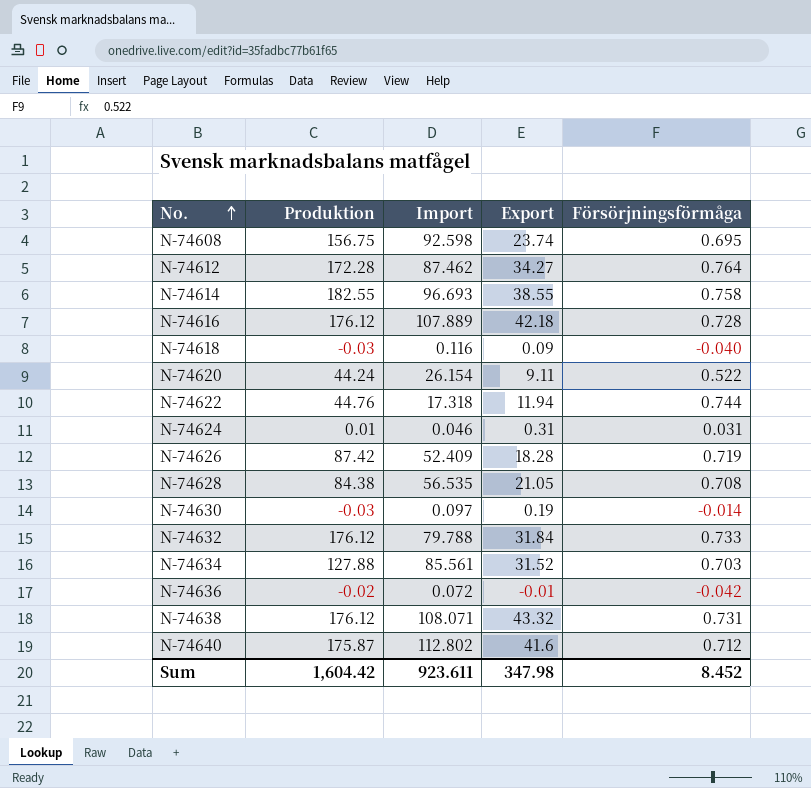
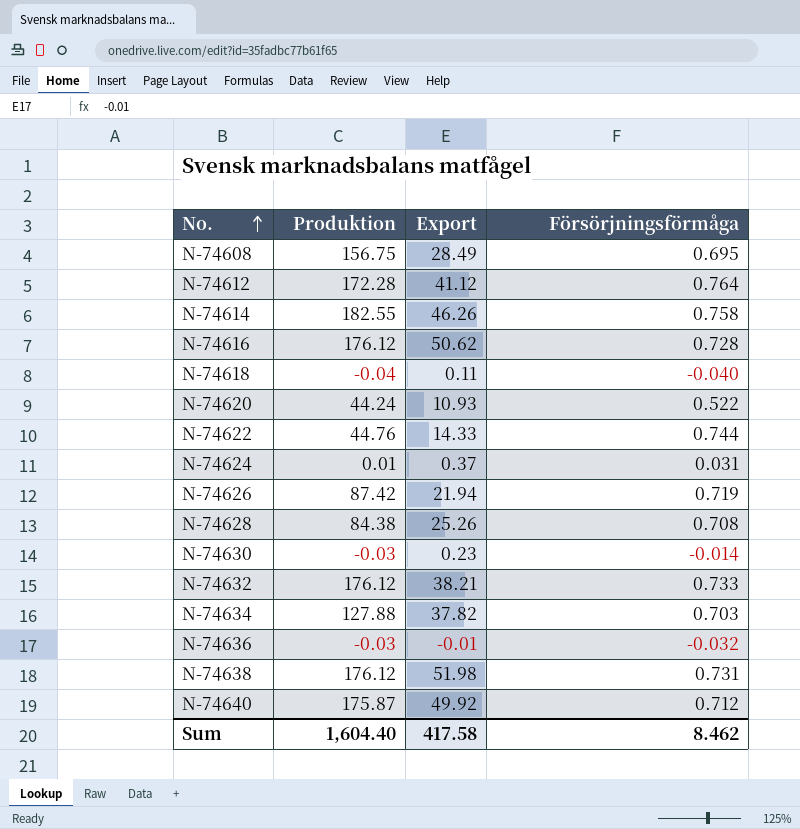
column Import | position: 3 -> none
N-74608 | Export: 23.74 -> 28.49
N-74612 | Export: 34.27 -> 41.12
N-74614 | Export: 38.55 -> 46.26
N-74616 | Export: 42.18 -> 50.62
N-74618 | Produktion: -0.03 -> -0.04
N-74618 | Export: 0.09 -> 0.11
N-74620 | Export: 9.11 -> 10.93
N-74622 | Export: 11.94 -> 14.33
N-74624 | Export: 0.31 -> 0.37
N-74626 | Export: 18.28 -> 21.94
N-74628 | Export: 21.05 -> 25.26
N-74630 | Export: 0.19 -> 0.23
N-74632 | Export: 31.84 -> 38.21
N-74634 | Export: 31.52 -> 37.82
N-74636 | Produktion: -0.02 -> -0.03
N-74636 | Försörjningsförmåga: -0.042 -> -0.032
N-74638 | Export: 43.32 -> 51.98
N-74640 | Export: 41.6 -> 49.92
Sum | Produktion: 1,604.42 -> 1,604.40
Sum | Export: 347.98 -> 417.58
Sum | Försörjningsförmåga: 8.452 -> 8.462

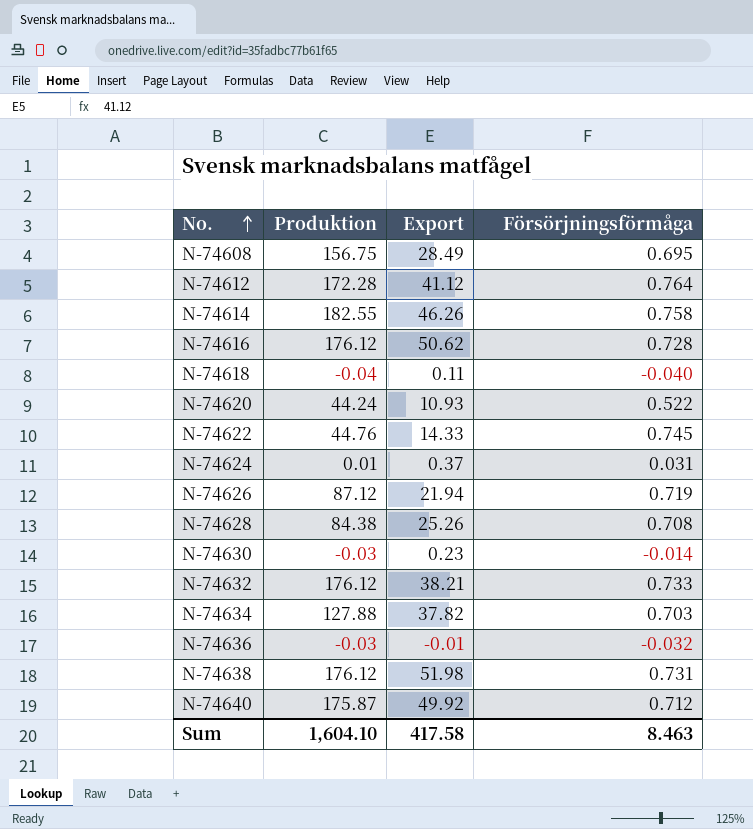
N-74622 | Försörjningsförmåga: 0.744 -> 0.745
N-74626 | Produktion: 87.42 -> 87.12
Sum | Produktion: 1,604.40 -> 1,604.10
Sum | Försörjningsförmåga: 8.462 -> 8.463

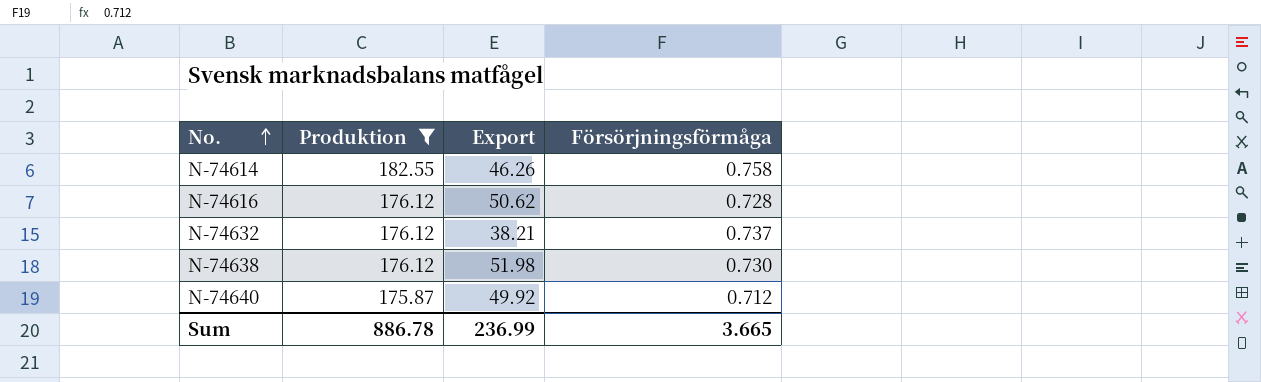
filter: none -> Produktion >= 175.87
N-74632 | Försörjningsförmåga: 0.733 -> 0.737
N-74638 | Försörjningsförmåga: 0.731 -> 0.730
Sum | Produktion: 1,604.10 -> 886.78
Sum | Export: 417.58 -> 236.99
Sum | Försörjningsförmåga: 8.463 -> 3.665

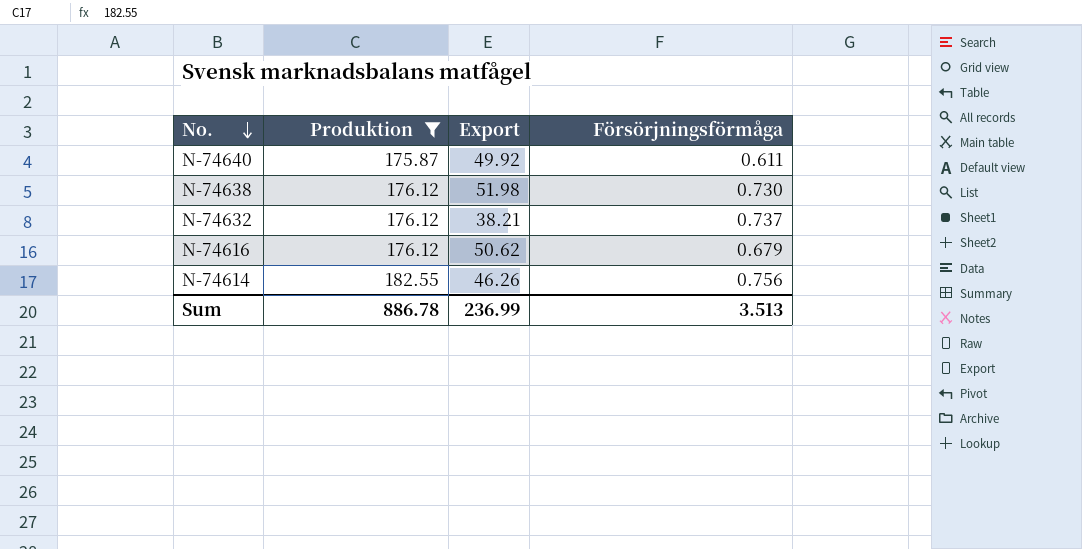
row order: No. ascending -> No. descending
N-74640 | Försörjningsförmåga: 0.712 -> 0.611
N-74616 | Försörjningsförmåga: 0.728 -> 0.679
N-74614 | Försörjningsförmåga: 0.758 -> 0.756
Sum | Försörjningsförmåga: 3.665 -> 3.513

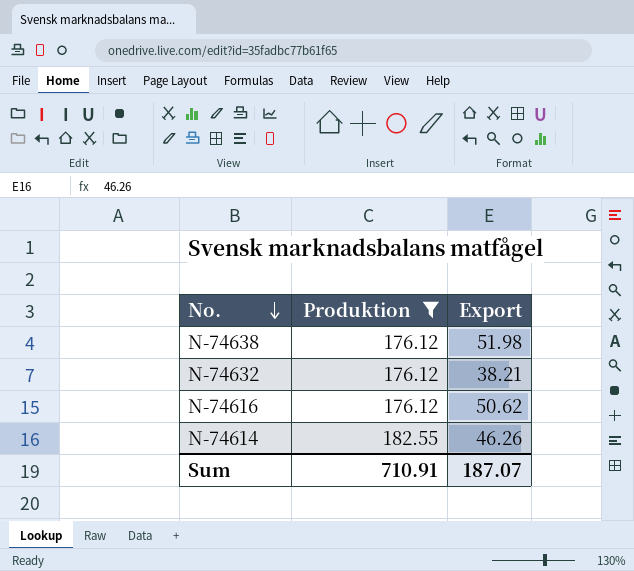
column Försörjningsförmåga | position: 4 -> none
row N-74640: 175.87 | 49.92 | 0.611 -> none
Sum | Produktion: 886.78 -> 710.91
Sum | Export: 236.99 -> 187.07

